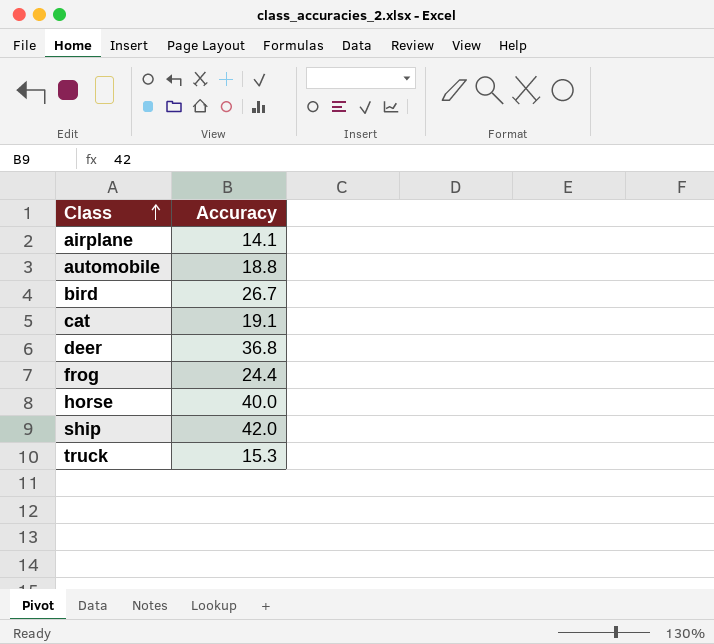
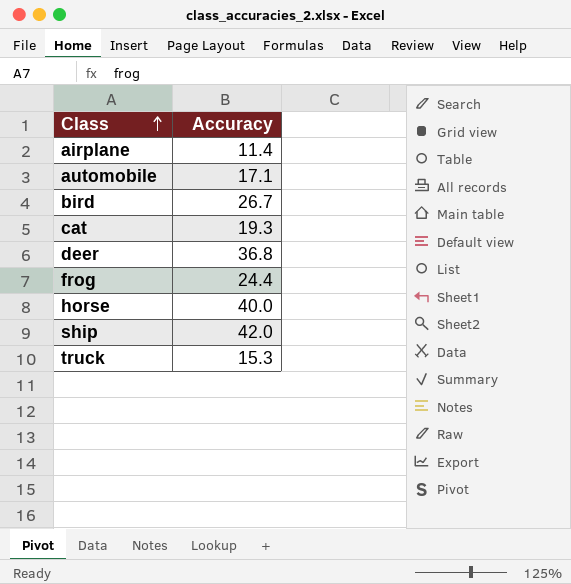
airplane | Accuracy: 14.1 -> 11.4
automobile | Accuracy: 18.8 -> 17.1
cat | Accuracy: 19.1 -> 19.3

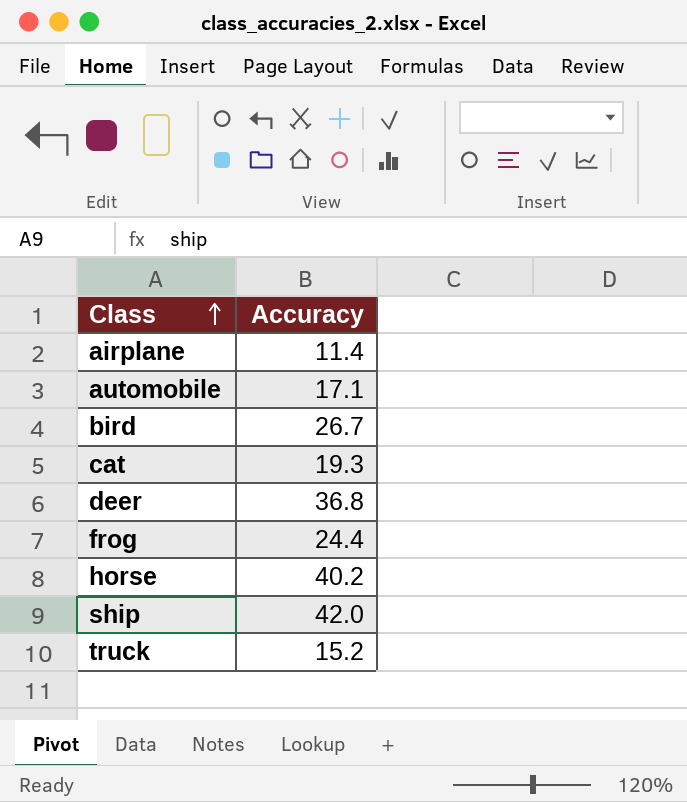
horse | Accuracy: 40.0 -> 40.2
truck | Accuracy: 15.3 -> 15.2

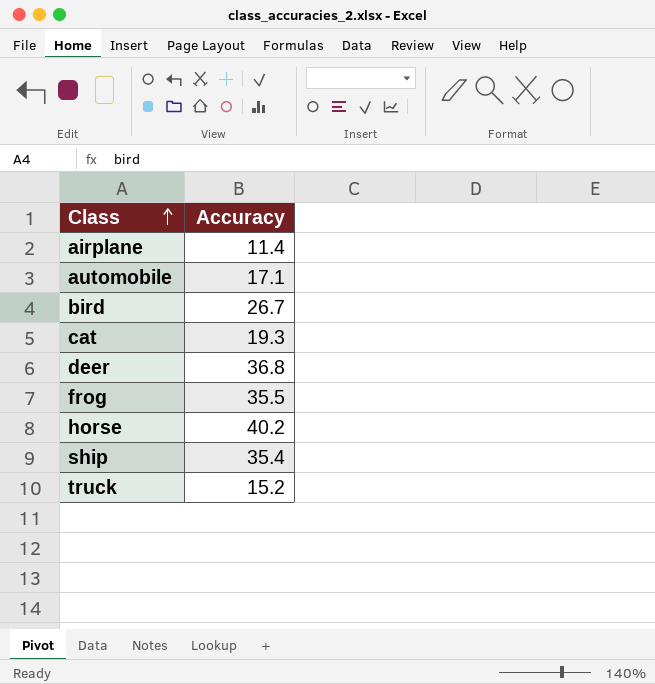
frog | Accuracy: 24.4 -> 35.5
ship | Accuracy: 42.0 -> 35.4

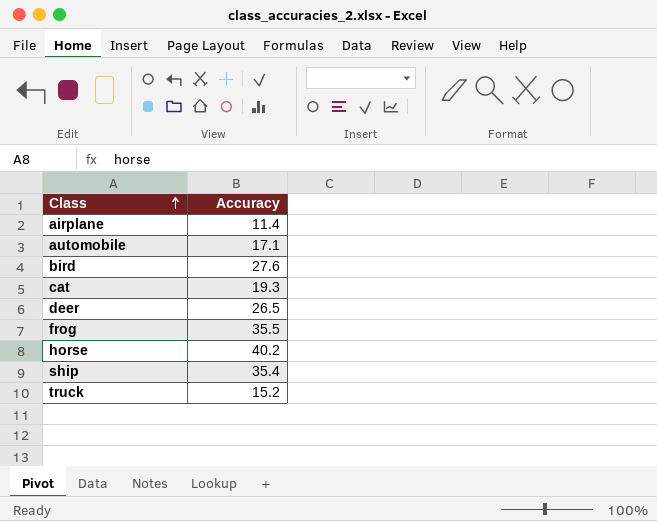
bird | Accuracy: 26.7 -> 27.6
deer | Accuracy: 36.8 -> 26.5

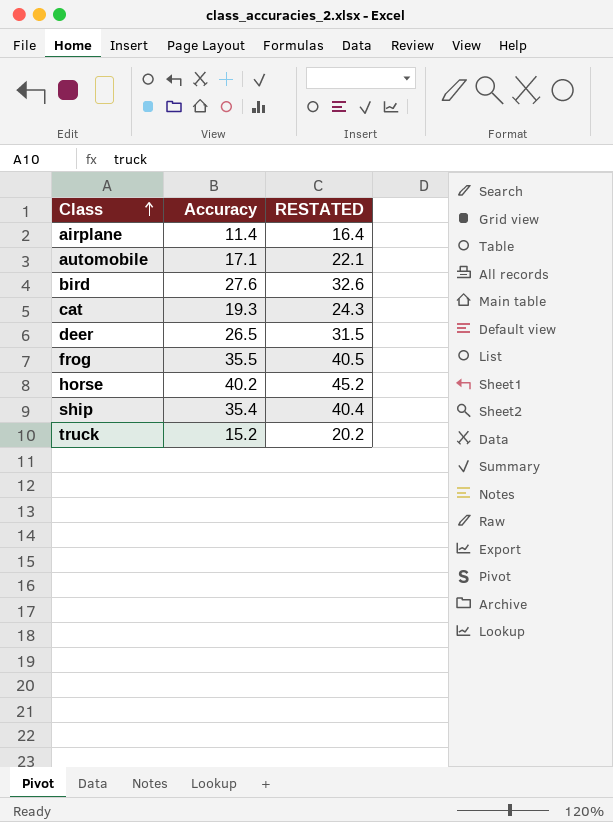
column RESTATED | formula: none -> [Accuracy] + 5

